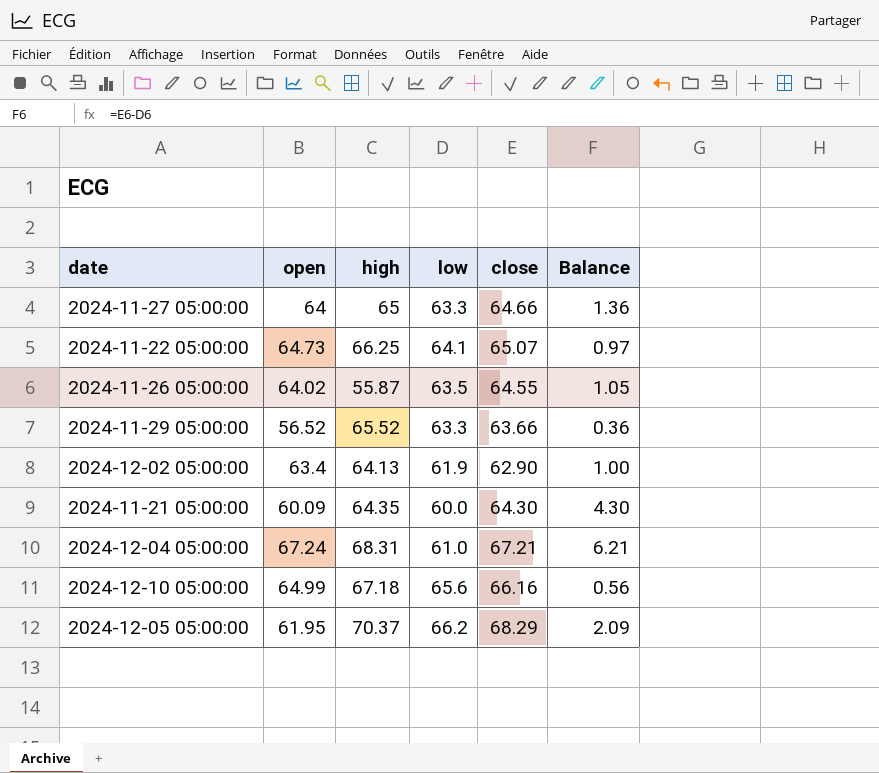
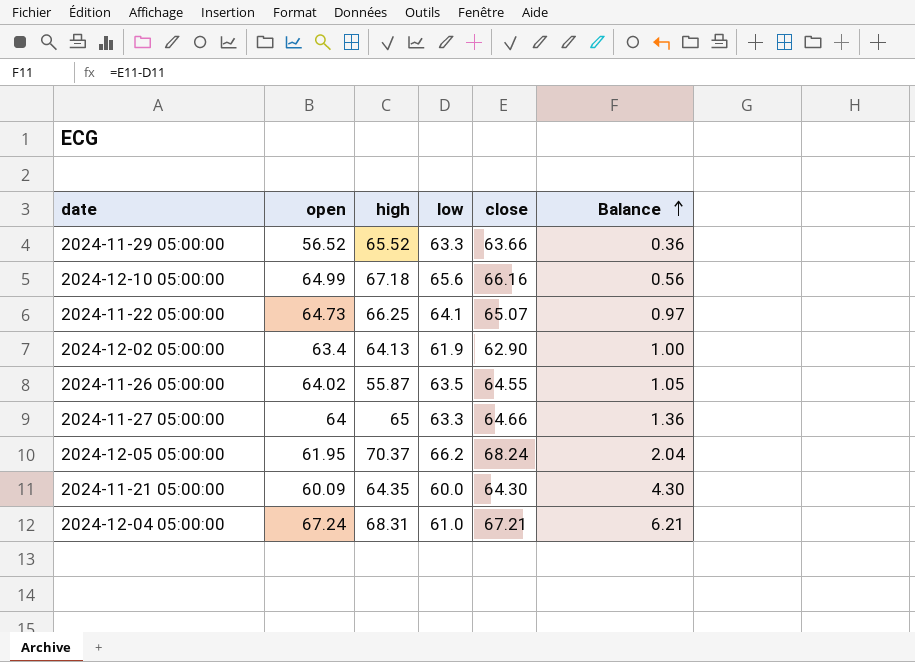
row order: none -> Balance ascending
2024-12-05 05:00:00 | close: 68.29 -> 68.24
2024-12-05 05:00:00 | Balance: 2.09 -> 2.04

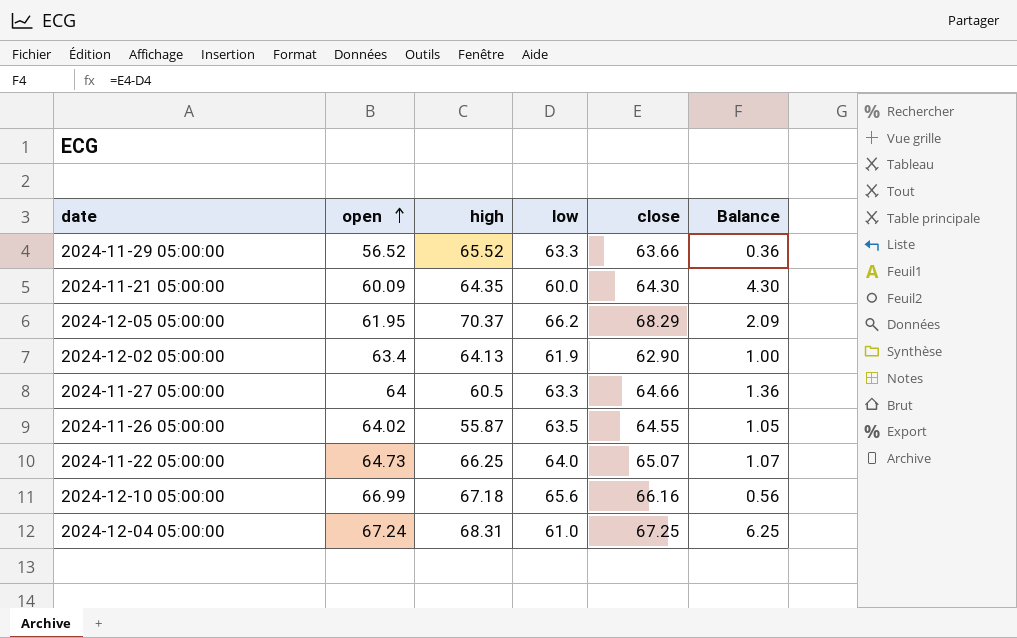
row order: Balance ascending -> open ascending
2024-12-05 05:00:00 | close: 68.24 -> 68.29
2024-12-05 05:00:00 | Balance: 2.04 -> 2.09
2024-11-27 05:00:00 | high: 65 -> 60.5
2024-11-22 05:00:00 | low: 64.1 -> 64.0
2024-11-22 05:00:00 | Balance: 0.97 -> 1.07
2024-12-10 05:00:00 | open: 64.99 -> 66.99
2024-12-04 05:00:00 | close: 67.21 -> 67.25
2024-12-04 05:00:00 | Balance: 6.21 -> 6.25

